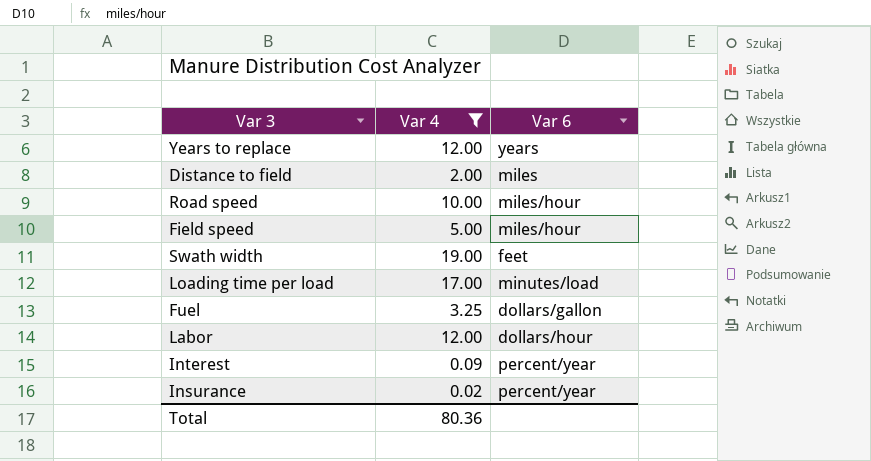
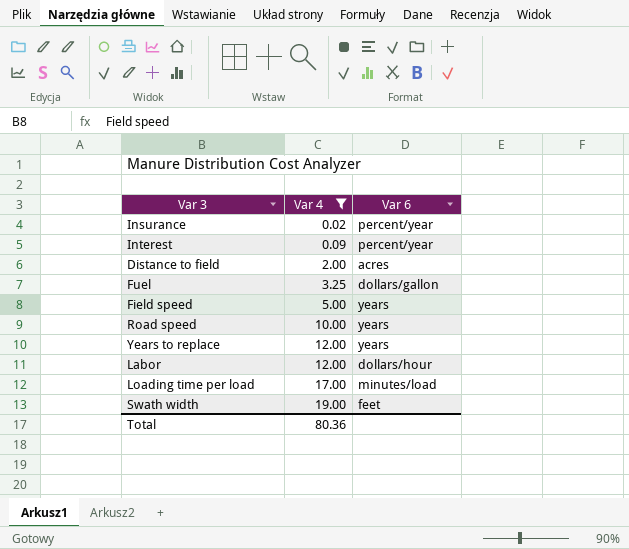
row order: none -> Var 4 ascending
Distance to field | Var 6: miles -> acres
Field speed | Var 6: miles/hour -> years
Road speed | Var 6: miles/hour -> years

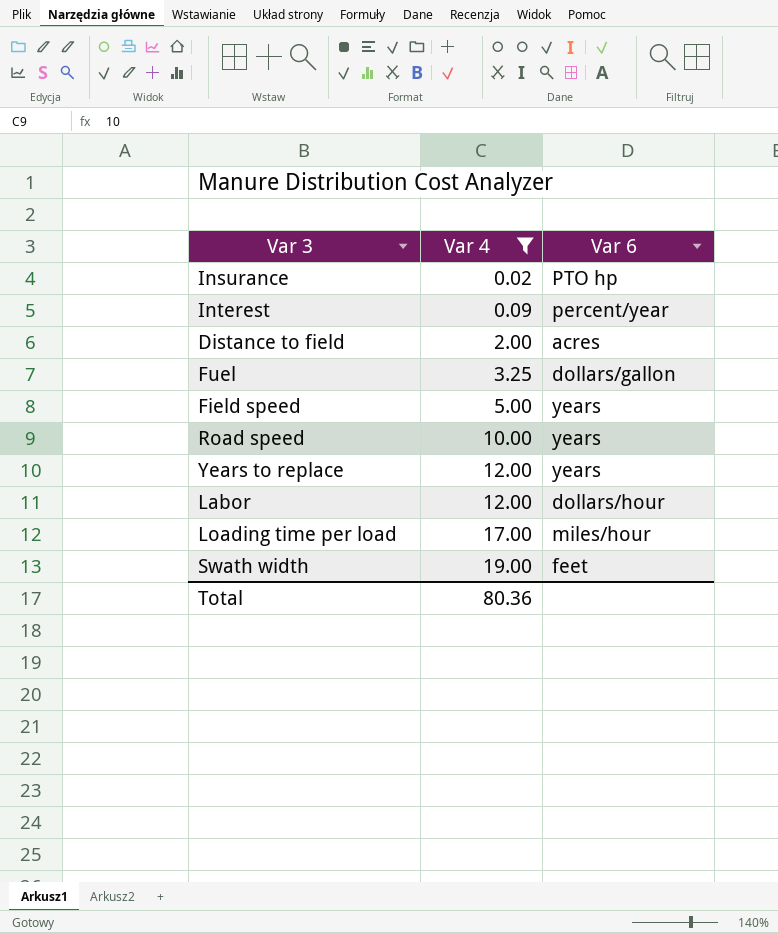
Insurance | Var 6: percent/year -> PTO hp
Loading time per load | Var 6: minutes/load -> miles/hour

